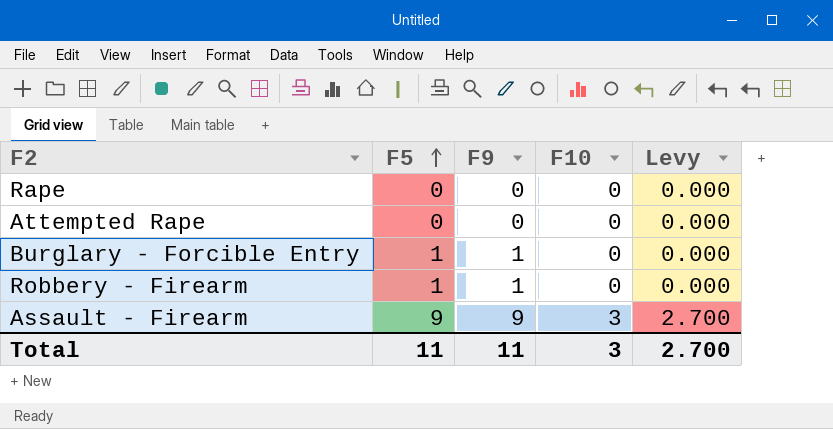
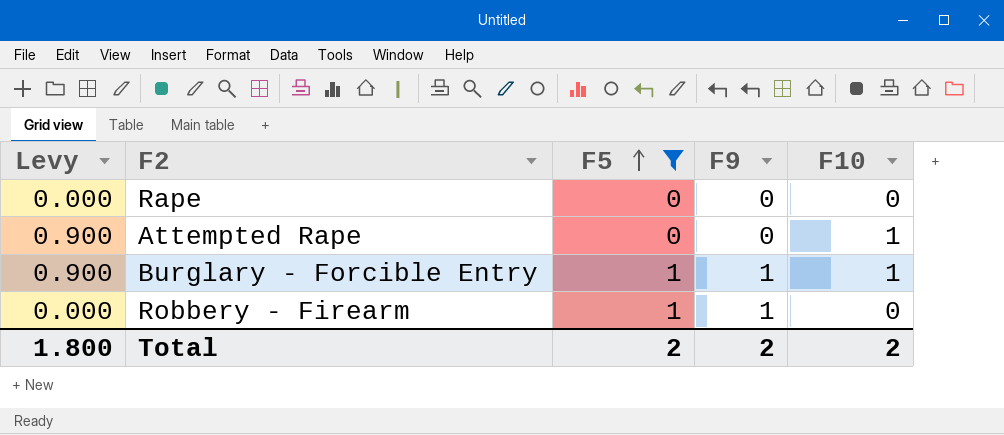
filter: none -> F5 != 9
column Levy | position: 5 -> 1
Attempted Rape | Levy: 0.000 -> 0.900
Attempted Rape | F10: 0 -> 1
Burglary - Forcible Entry | Levy: 0.000 -> 0.900
Burglary - Forcible Entry | F10: 0 -> 1
Total | Levy: 2.700 -> 1.800
Total | F5: 11 -> 2
Total | F9: 11 -> 2
Total | F10: 3 -> 2

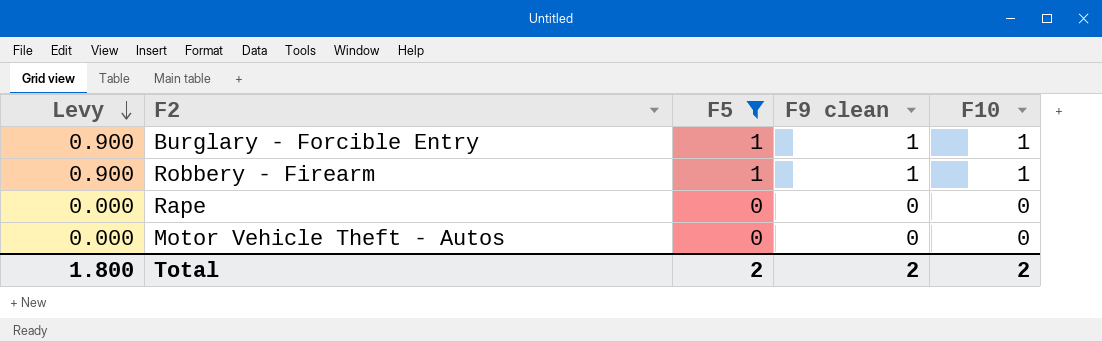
row order: F5 ascending -> Levy descending
column name: F9 -> F9 clean
row Attempted Rape: 0.900 | 0 | 0 | 1 -> none
Robbery - Firearm | Levy: 0.000 -> 0.900
Robbery - Firearm | F10: 0 -> 1
row Motor Vehicle Theft - Autos: none -> 0.000 | 0 | 0 | 0

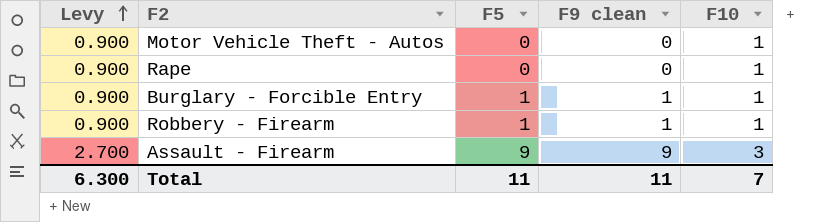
filter: F5 != 9 -> none
row order: Levy descending -> Levy ascending
Motor Vehicle Theft - Autos | Levy: 0.000 -> 0.900
Motor Vehicle Theft - Autos | F10: 0 -> 1
Rape | Levy: 0.000 -> 0.900
Rape | F10: 0 -> 1
Total | Levy: 1.800 -> 6.300
Total | F5: 2 -> 11
Total | F9 clean: 2 -> 11
Total | F10: 2 -> 7

